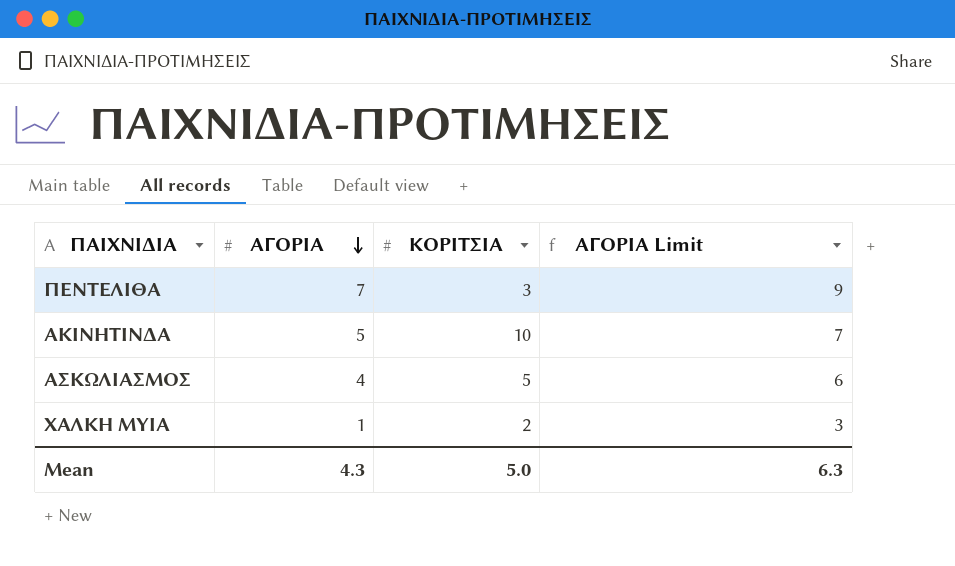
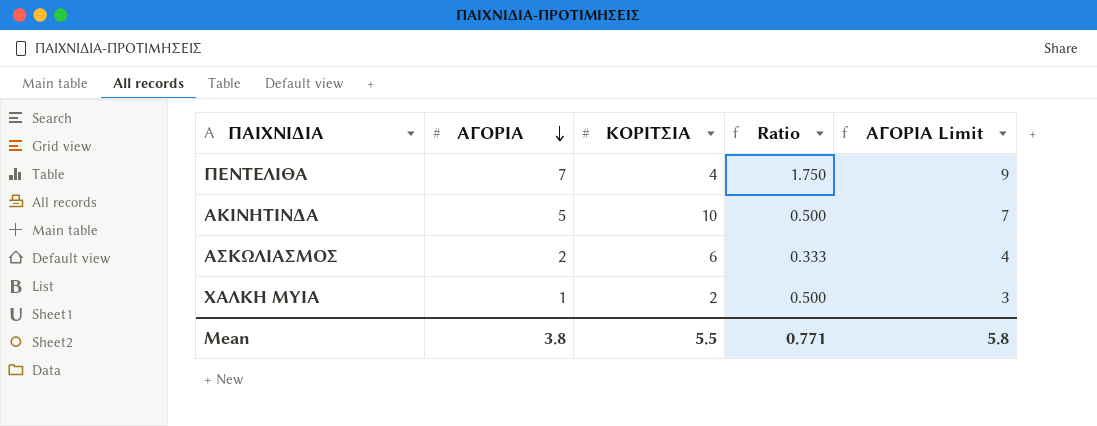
column Ratio | formula: none -> [ΑΓΟΡΙΑ] / [ΚΟΡΙΤΣΙΑ]
ΠΕΝΤΕΛΙΘΑ | ΚΟΡΙΤΣΙΑ: 3 -> 4
ΑΣΚΩΛΙΑΣΜΟΣ | ΑΓΟΡΙΑ: 4 -> 2
ΑΣΚΩΛΙΑΣΜΟΣ | ΚΟΡΙΤΣΙΑ: 5 -> 6
ΑΣΚΩΛΙΑΣΜΟΣ | ΑΓΟΡΙΑ Limit: 6 -> 4
Mean | ΑΓΟΡΙΑ: 4.3 -> 3.8
Mean | ΚΟΡΙΤΣΙΑ: 5.0 -> 5.5
Mean | ΑΓΟΡΙΑ Limit: 6.3 -> 5.8

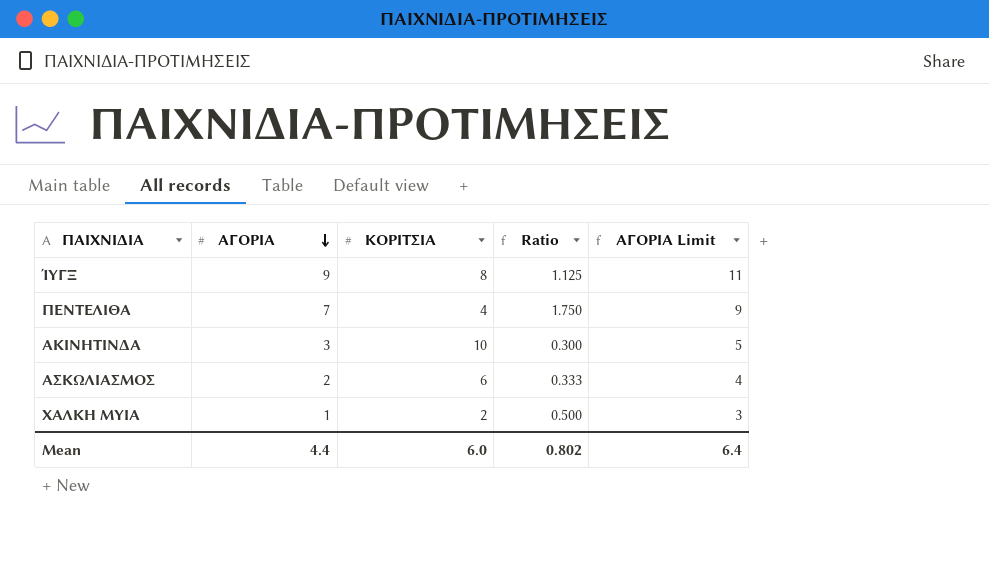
row ΊΥΓΞ: none -> 9 | 8 | 1.125 | 11
ΑΚΙΝΗΤΙΝΔΑ | ΑΓΟΡΙΑ: 5 -> 3
ΑΚΙΝΗΤΙΝΔΑ | Ratio: 0.500 -> 0.300
ΑΚΙΝΗΤΙΝΔΑ | ΑΓΟΡΙΑ Limit: 7 -> 5
Mean | ΑΓΟΡΙΑ: 3.8 -> 4.4
Mean | ΚΟΡΙΤΣΙΑ: 5.5 -> 6.0
Mean | Ratio: 0.771 -> 0.802
Mean | ΑΓΟΡΙΑ Limit: 5.8 -> 6.4

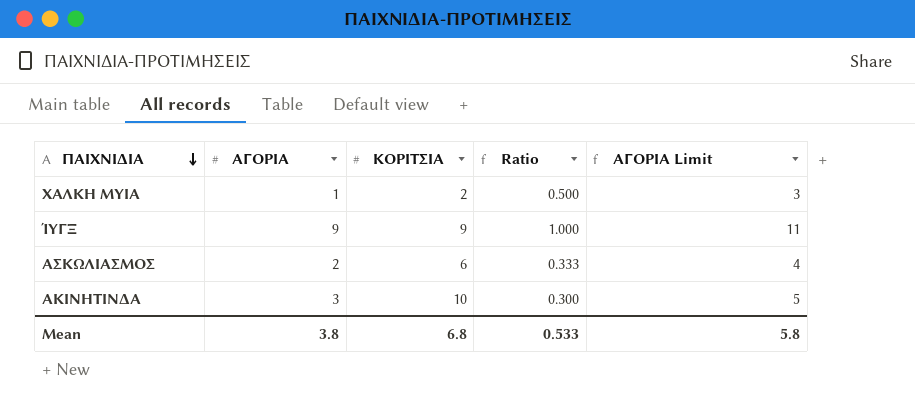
row order: ΑΓΟΡΙΑ descending -> ΠΑΙΧΝΙΔΙΑ descending
row ΠΕΝΤΕΛΙΘΑ: 7 | 4 | 1.750 | 9 -> none
ΊΥΓΞ | ΚΟΡΙΤΣΙΑ: 8 -> 9
ΊΥΓΞ | Ratio: 1.125 -> 1.000
Mean | ΑΓΟΡΙΑ: 4.4 -> 3.8
Mean | ΚΟΡΙΤΣΙΑ: 6.0 -> 6.8
Mean | Ratio: 0.802 -> 0.533
Mean | ΑΓΟΡΙΑ Limit: 6.4 -> 5.8

